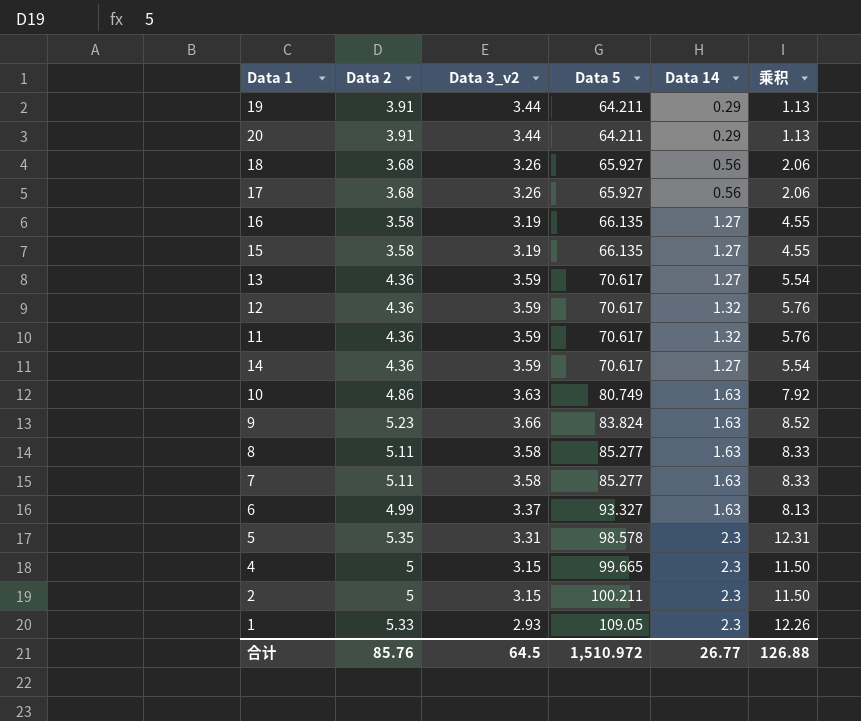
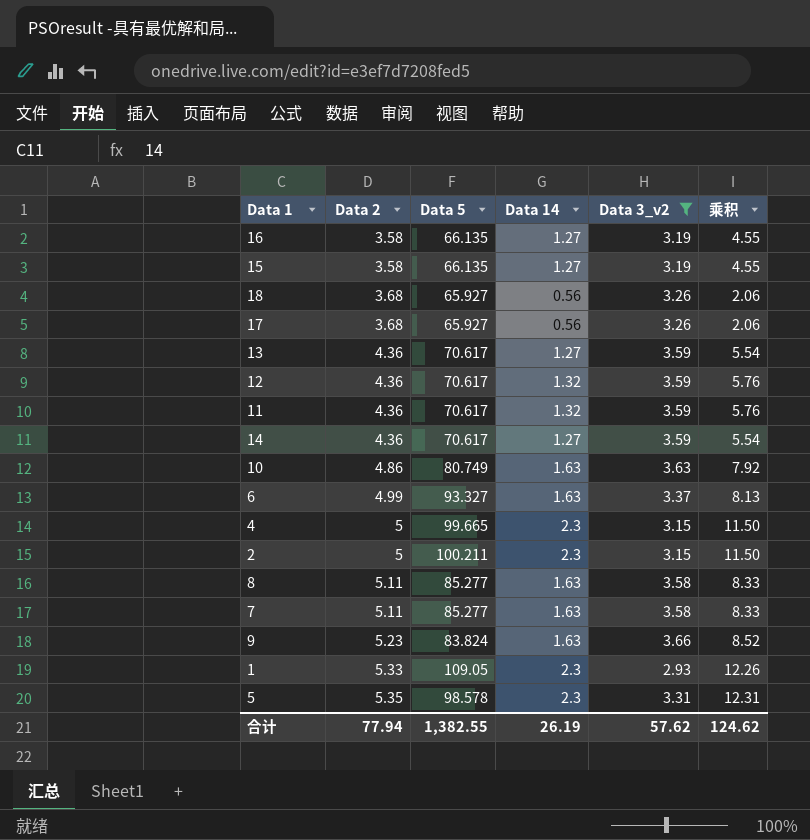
filter: none -> Data 3_v2 != 3.44
row order: Data 5 ascending -> Data 2 ascending
column Data 3_v2 | position: 3 -> 5
合计 | Data 2: 85.76 -> 77.94
合计 | Data 5: 1,510.972 -> 1,382.55
合计 | Data 14: 26.77 -> 26.19
合计 | Data 3_v2: 64.5 -> 57.62
合计 | 乘积: 126.88 -> 124.62

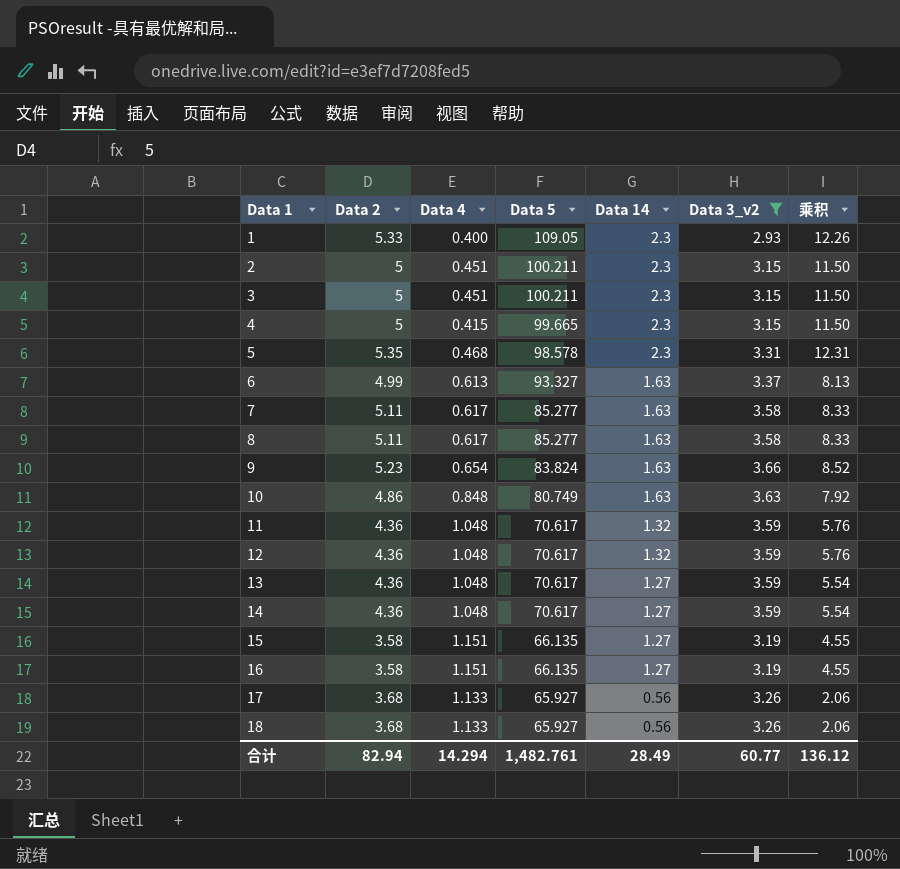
row order: Data 2 ascending -> Data 1 ascending
column Data 4 | position: none -> 3
row 3: none -> 5 | 0.451 | 100.211 | 2.3 | 3.15 | 11.50
合计 | Data 2: 77.94 -> 82.94
合计 | Data 5: 1,382.55 -> 1,482.761
合计 | Data 14: 26.19 -> 28.49
合计 | Data 3_v2: 57.62 -> 60.77
合计 | 乘积: 124.62 -> 136.12

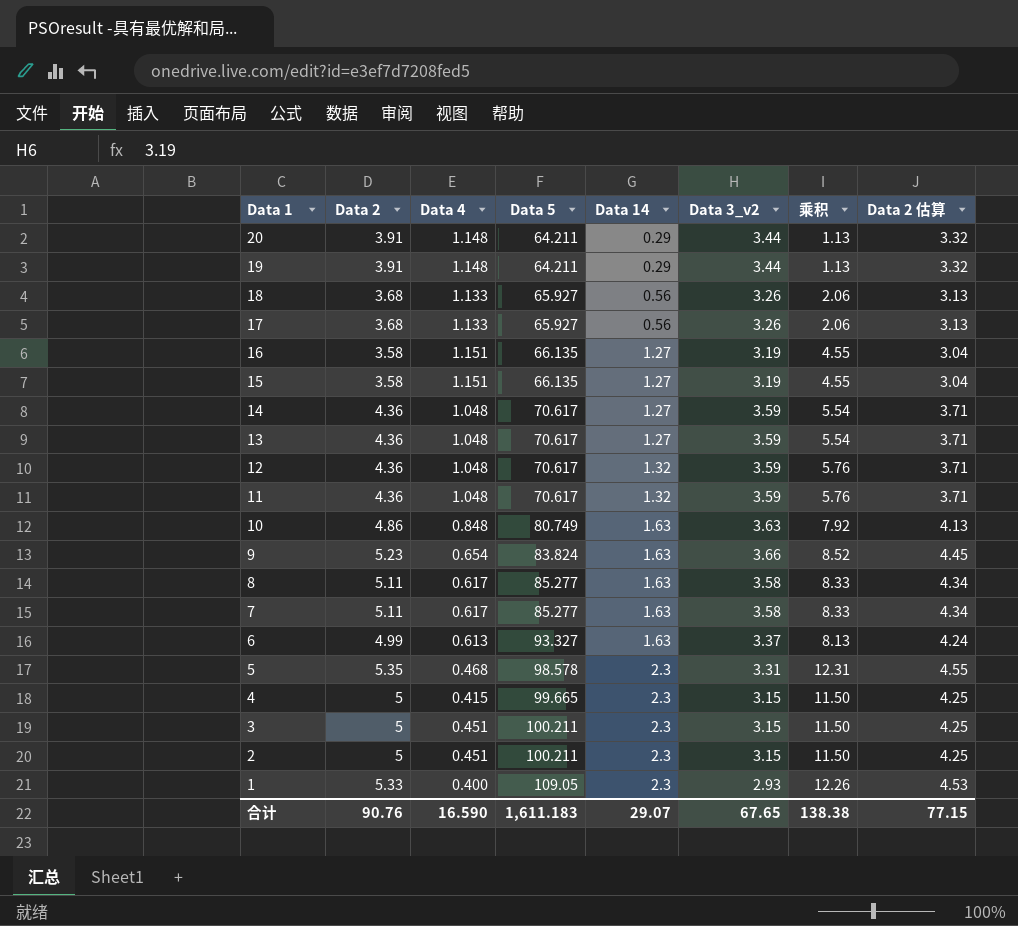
filter: Data 3_v2 != 3.44 -> none
row order: Data 1 ascending -> Data 1 descending
column Data 2 估算 | formula: none -> [Data 2] * 0.85
合计 | Data 2: 82.94 -> 90.76
合计 | Data 4: 14.294 -> 16.590
合计 | Data 5: 1,482.761 -> 1,611.183
合计 | Data 14: 28.49 -> 29.07
合计 | Data 3_v2: 60.77 -> 67.65
合计 | 乘积: 136.12 -> 138.38

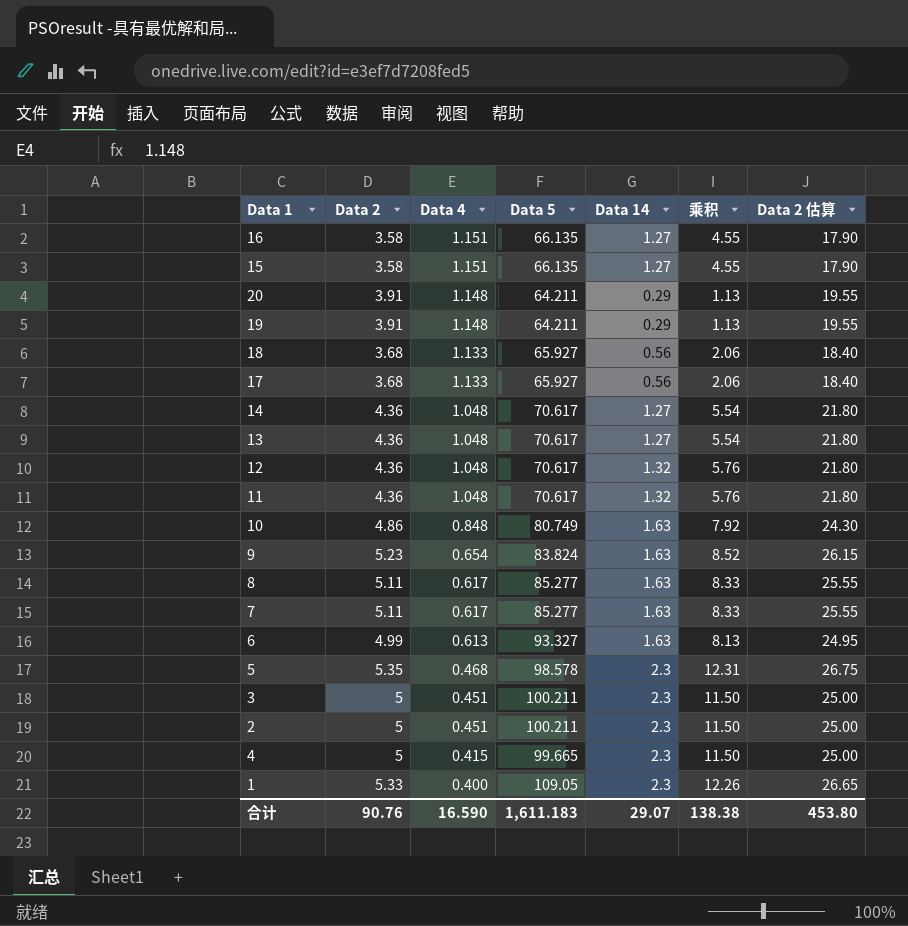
row order: Data 1 descending -> Data 4 descending
column Data 3_v2 | position: 6 -> none
column Data 2 估算 | formula: [Data 2] * 0.85 -> [Data 2] * 5
合计 | Data 2 估算: 77.15 -> 453.80

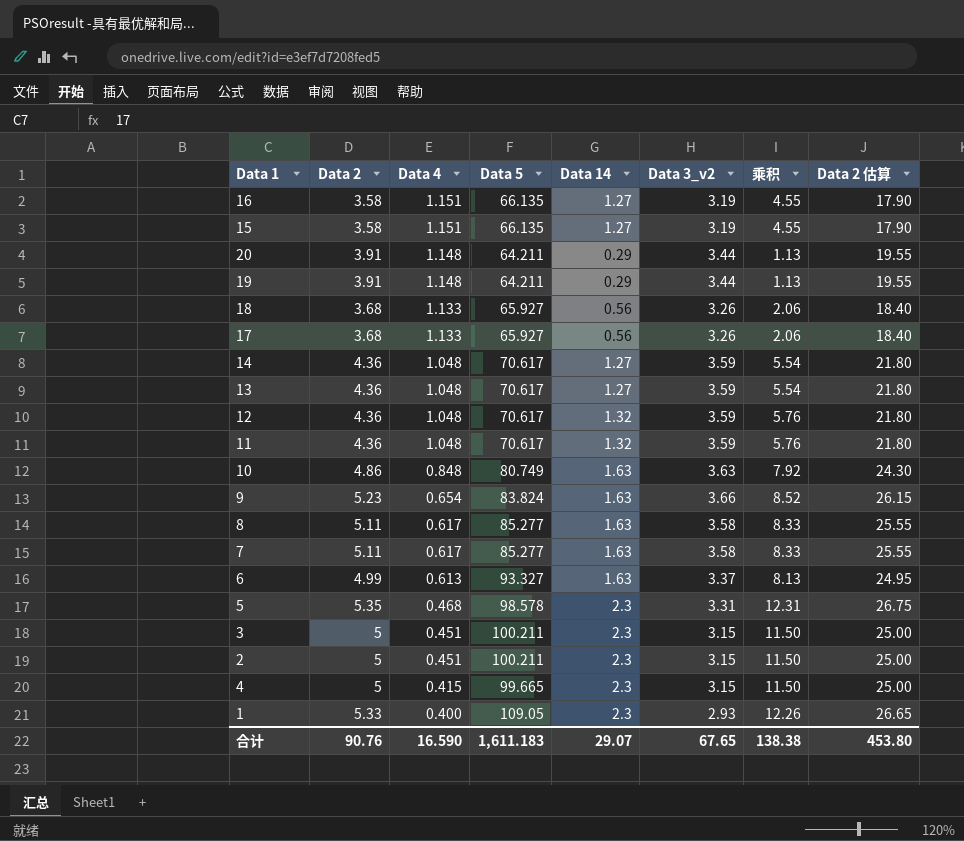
column Data 3_v2 | position: none -> 6

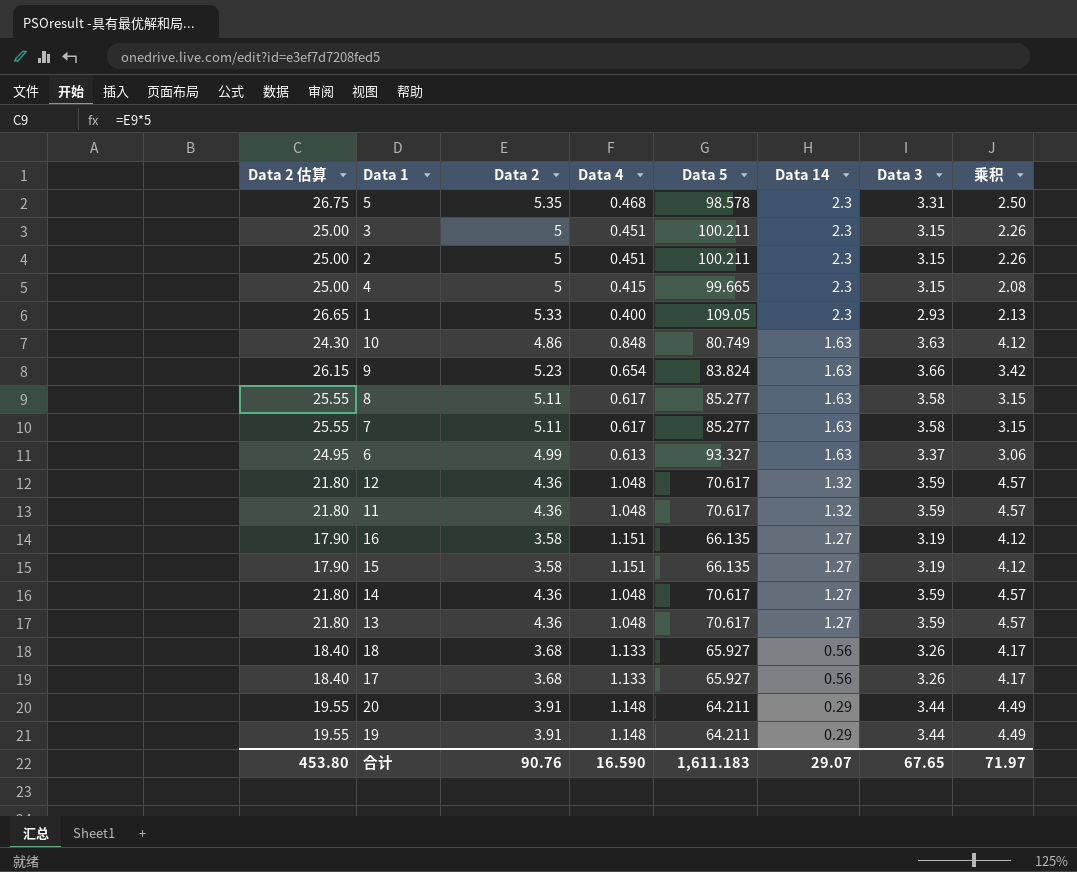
row order: Data 4 descending -> Data 14 descending
column Data 2 估算 | position: 8 -> 1
column name: Data 3_v2 -> Data 3
column 乘积 | formula: [Data 2] * [Data 14] -> [Data 2] * [Data 4]
合计 | 乘积: 138.38 -> 71.97

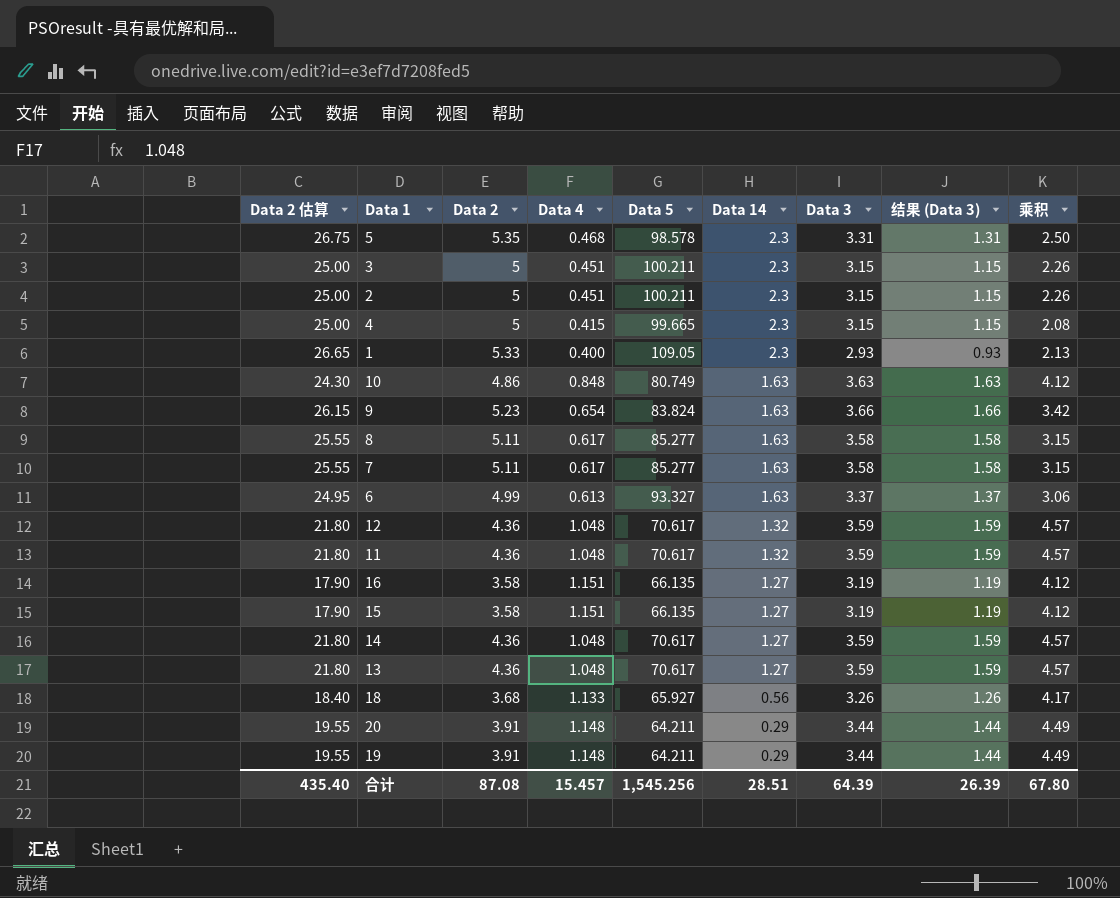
column 结果 (Data 3) | formula: none -> [Data 3] - 2
row 17: 18.40 | 3.68 | 1.133 | 65.927 | 0.56 | 3.26 | 4.17 -> none
合计 | Data 2 估算: 453.80 -> 435.40
合计 | Data 2: 90.76 -> 87.08
合计 | Data 4: 16.590 -> 15.457
合计 | Data 5: 1,611.183 -> 1,545.256
合计 | Data 14: 29.07 -> 28.51
合计 | Data 3: 67.65 -> 64.39
合计 | 乘积: 71.97 -> 67.80

